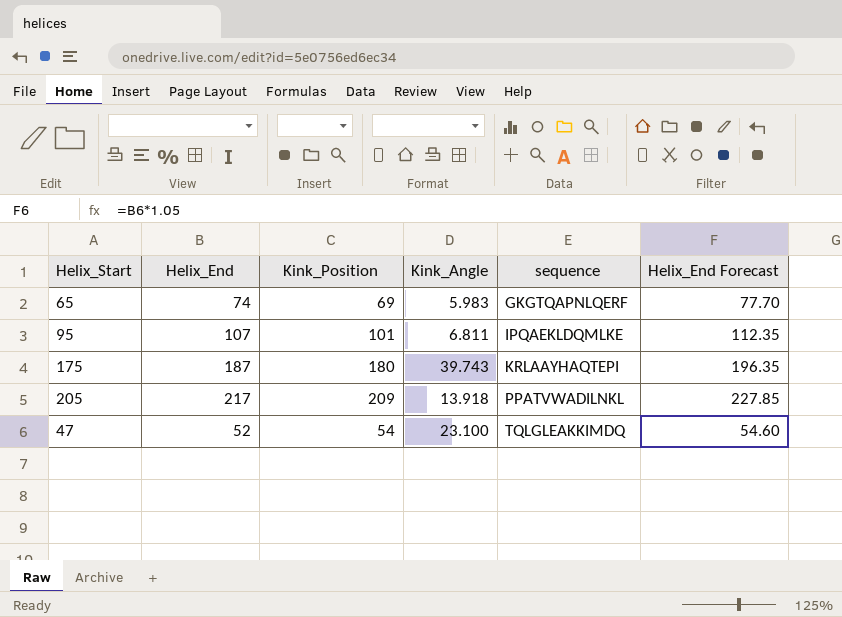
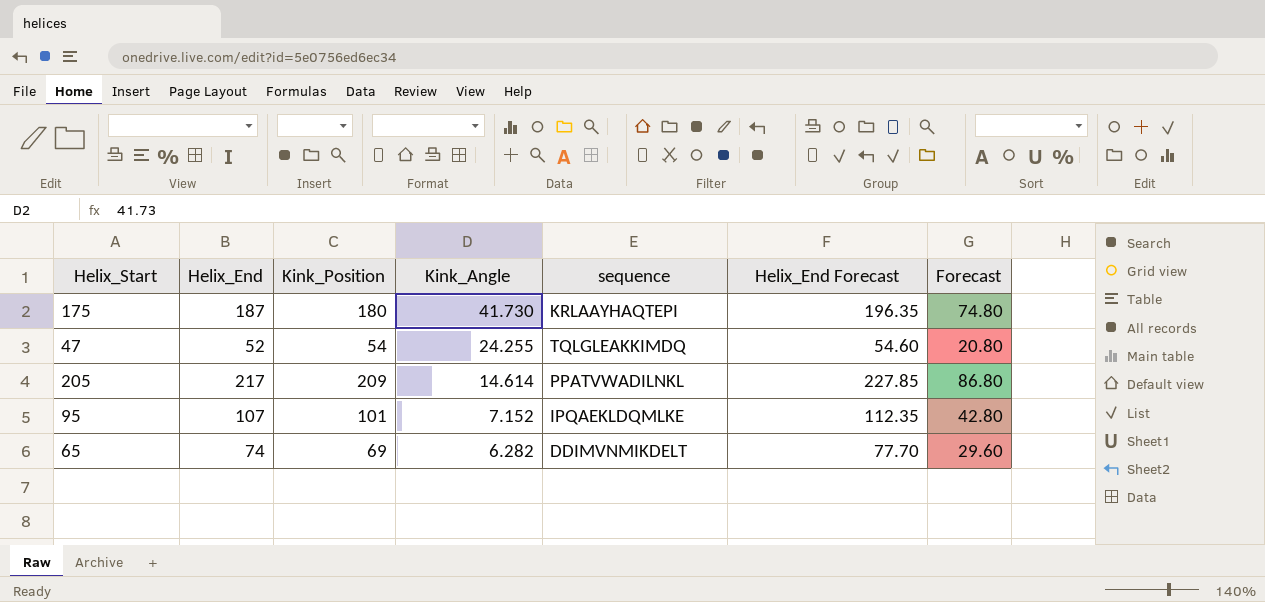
row order: sequence ascending -> Kink_Angle descending
column Forecast | formula: none -> [Helix_End] * 0.4
175 | Kink_Angle: 39.743 -> 41.730
47 | Kink_Angle: 23.100 -> 24.255
205 | Kink_Angle: 13.918 -> 14.614
95 | Kink_Angle: 6.811 -> 7.152
65 | Kink_Angle: 5.983 -> 6.282
65 | sequence: GKGTQAPNLQERF -> DDIMVNMIKDELT

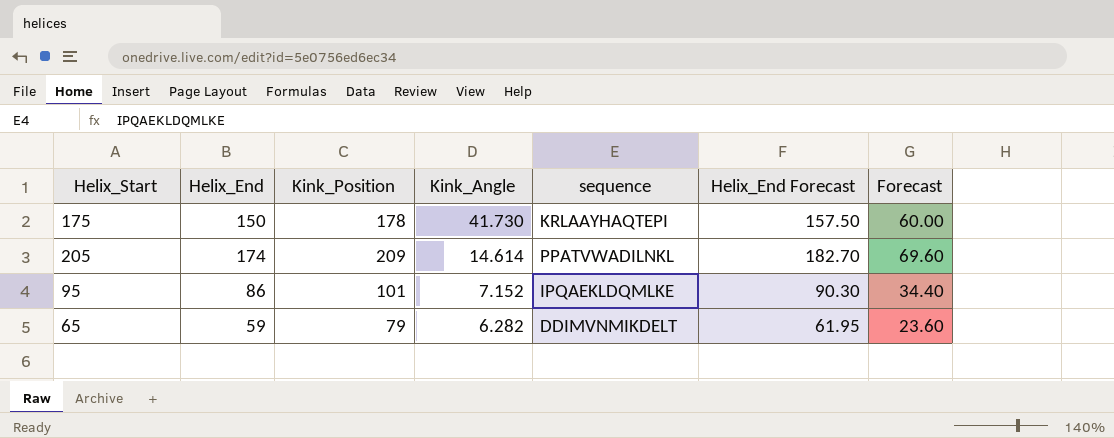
row 47: 52 | 54 | 24.255 | TQLGLEAKKIMDQ | 54.60 | 20.80 -> none
175 | Helix_End: 187 -> 150
175 | Kink_Position: 180 -> 178
175 | Helix_End Forecast: 196.35 -> 157.50
175 | Forecast: 74.80 -> 60.00
205 | Helix_End: 217 -> 174
205 | Helix_End Forecast: 227.85 -> 182.70
205 | Forecast: 86.80 -> 69.60
95 | Helix_End: 107 -> 86
95 | Helix_End Forecast: 112.35 -> 90.30
95 | Forecast: 42.80 -> 34.40
65 | Helix_End: 74 -> 59
65 | Kink_Position: 69 -> 79
65 | Helix_End Forecast: 77.70 -> 61.95
65 | Forecast: 29.60 -> 23.60

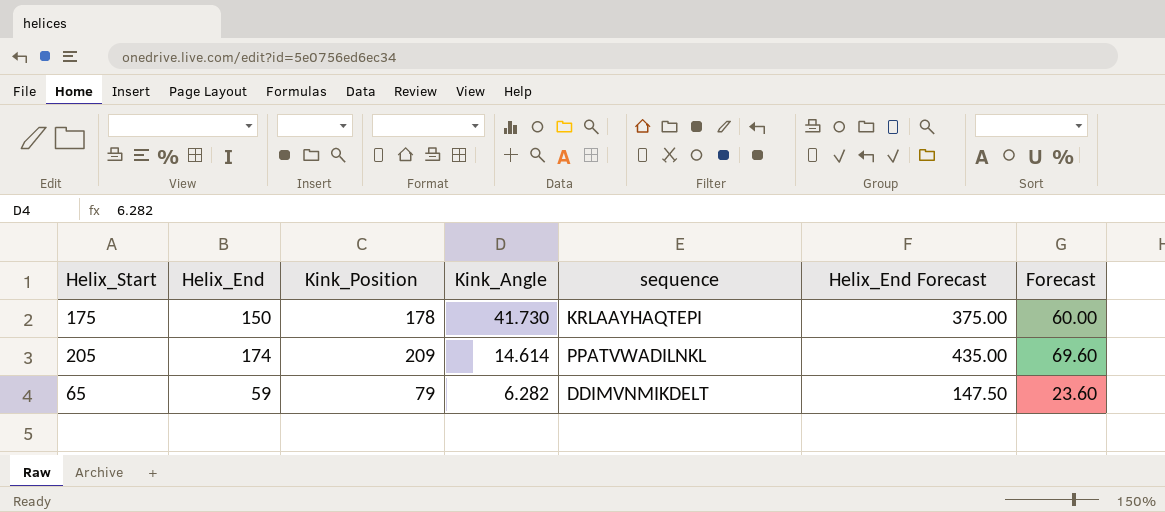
column Helix_End Forecast | formula: [Helix_End] * 1.05 -> [Helix_End] * 2.5
row 95: 86 | 101 | 7.152 | IPQAEKLDQMLKE | 90.30 | 34.40 -> none

